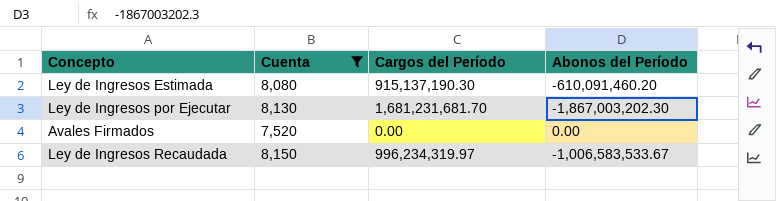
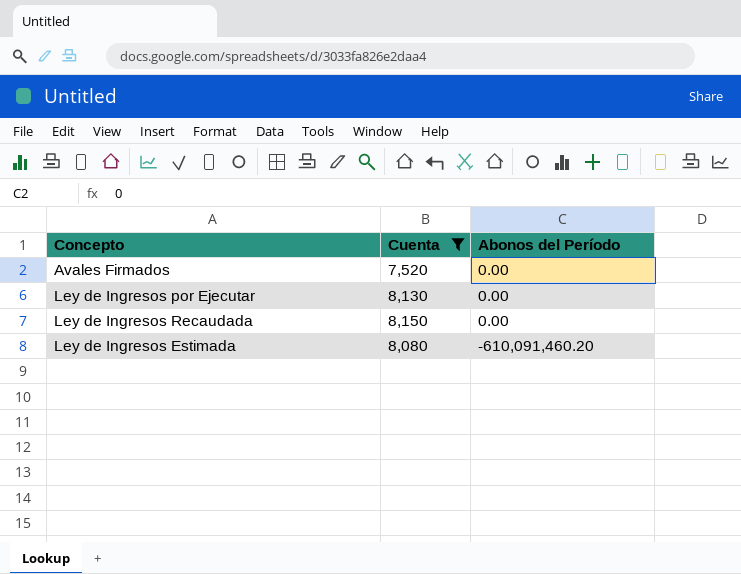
row order: none -> Abonos del Período descending
column Cargos del Período | position: 3 -> none
Ley de Ingresos por Ejecutar | Abonos del Período: -1,867,003,202.30 -> 0.00
Ley de Ingresos Recaudada | Abonos del Período: -1,006,583,533.67 -> 0.00

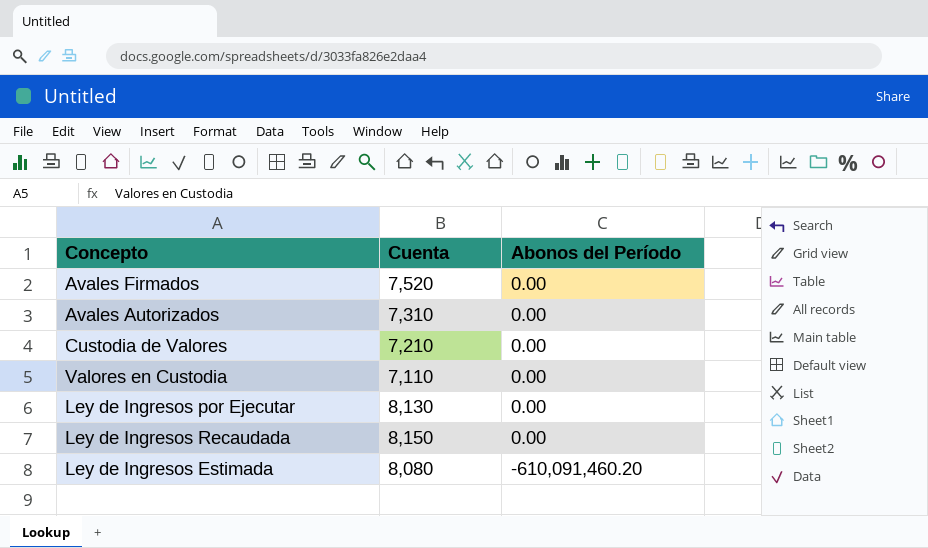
filter: Cuenta >= 7,520 -> none

